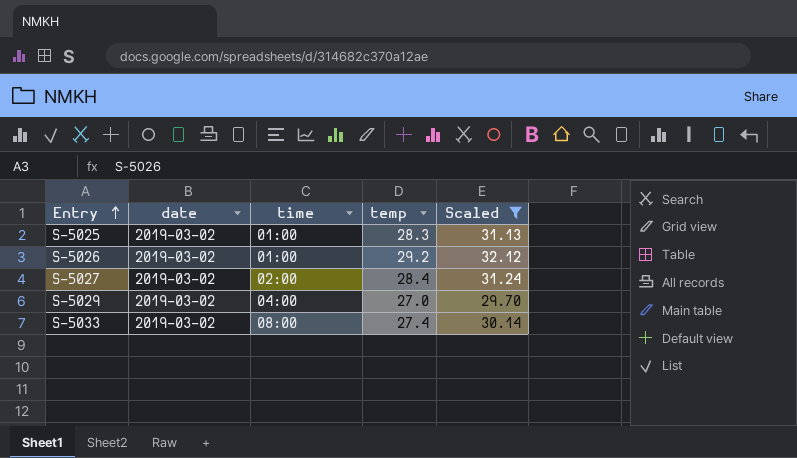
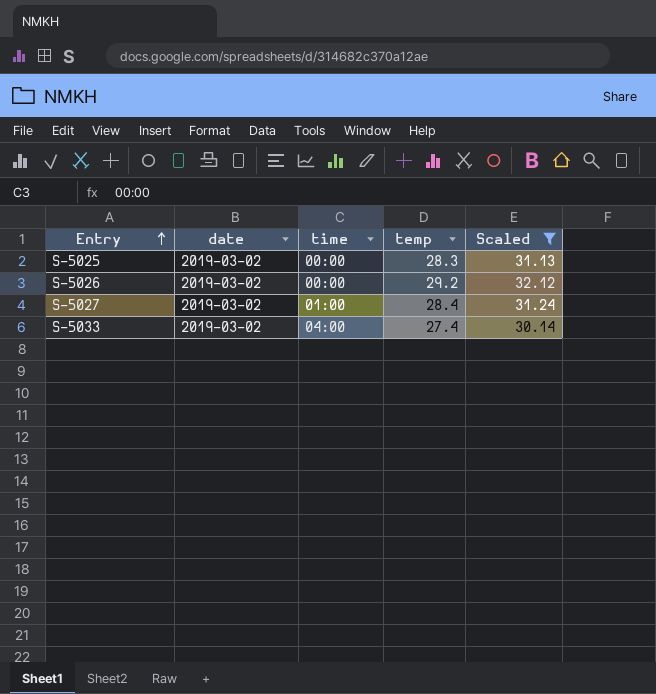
row S-5029: 2019-03-02 | 04:00 | 27.0 | 29.70 -> none
S-5025 | time: 01:00 -> 00:00
S-5026 | time: 01:00 -> 00:00
S-5027 | time: 02:00 -> 01:00
S-5033 | time: 08:00 -> 04:00

